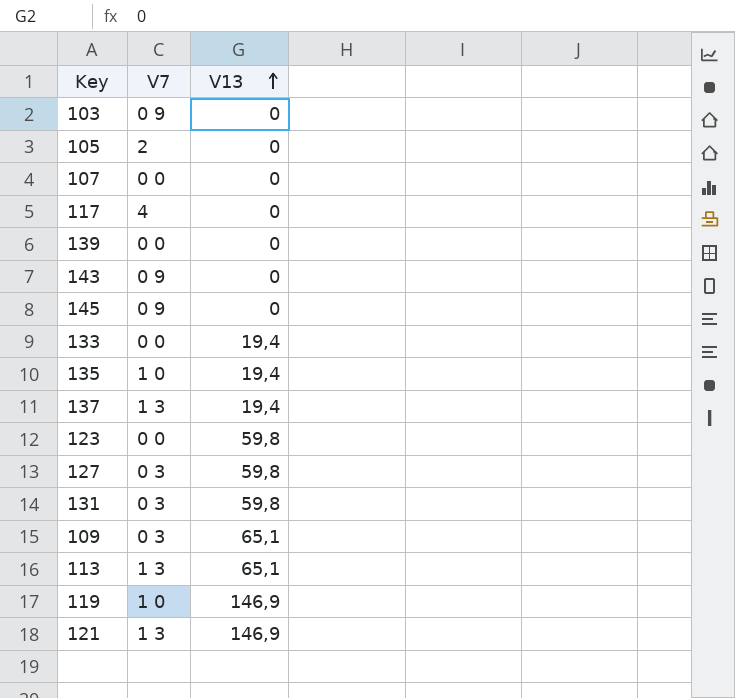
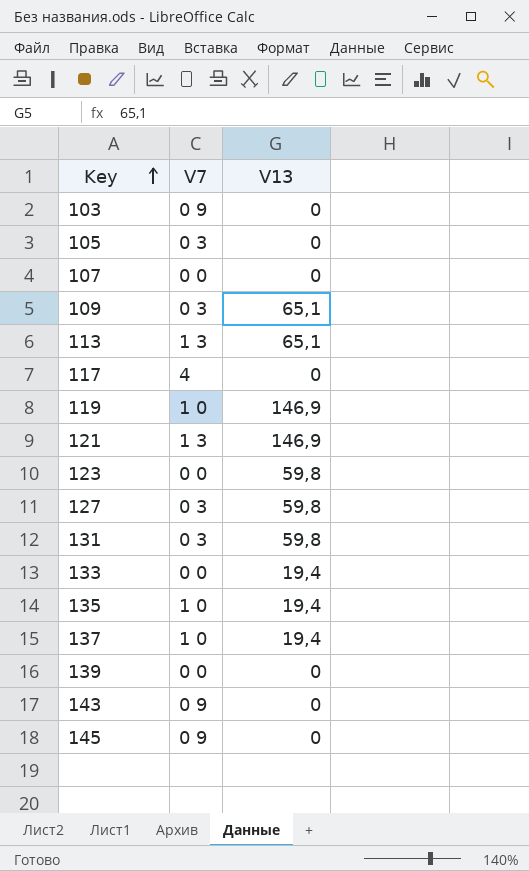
row order: V13 ascending -> Key ascending
105 | V7: 2 -> 0 3
137 | V7: 1 3 -> 1 0

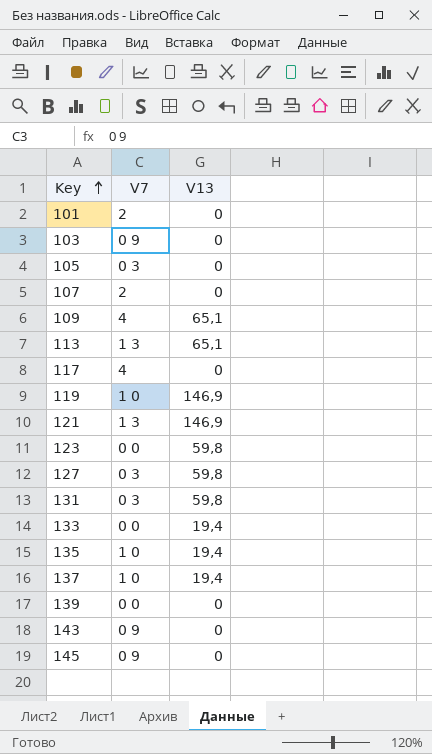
row 101: none -> 2 | 0
107 | V7: 0 0 -> 2
109 | V7: 0 3 -> 4

